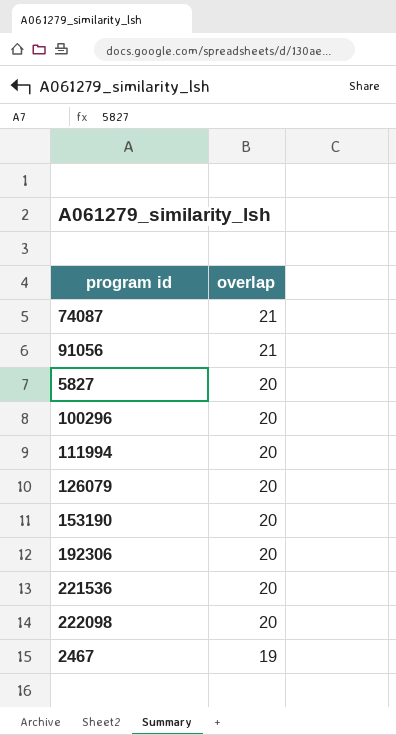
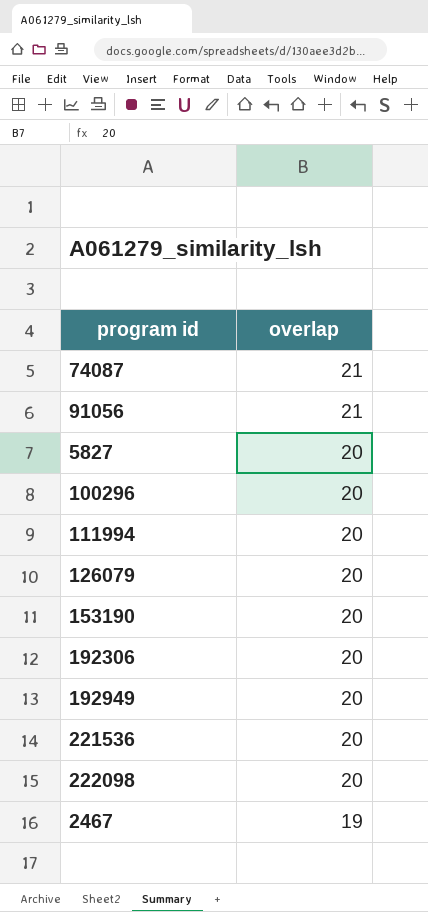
row 192949: none -> 20

